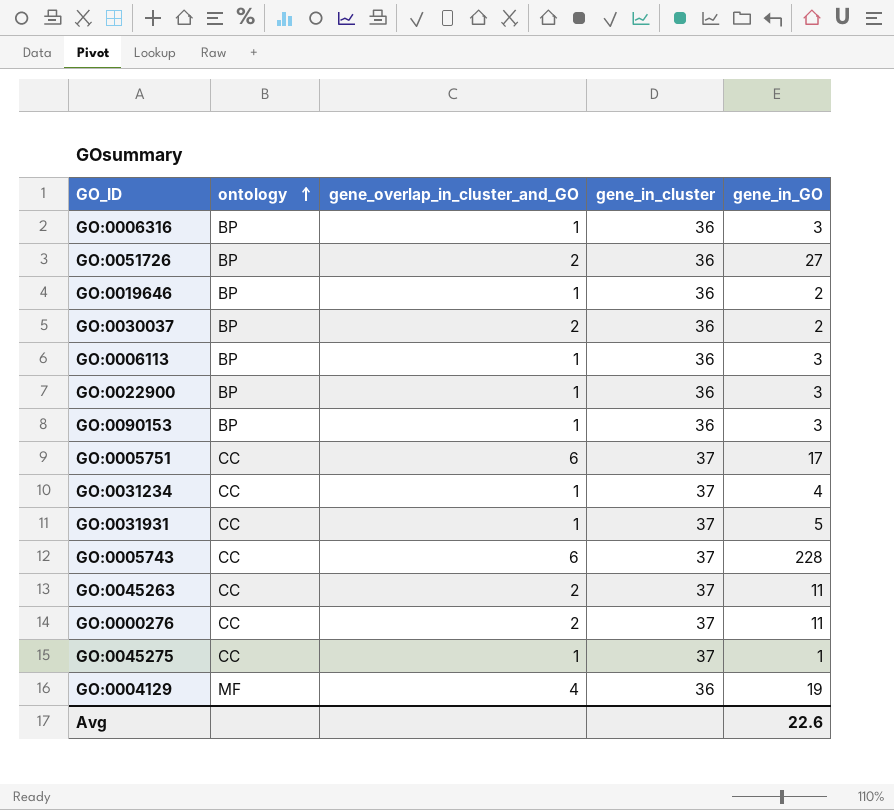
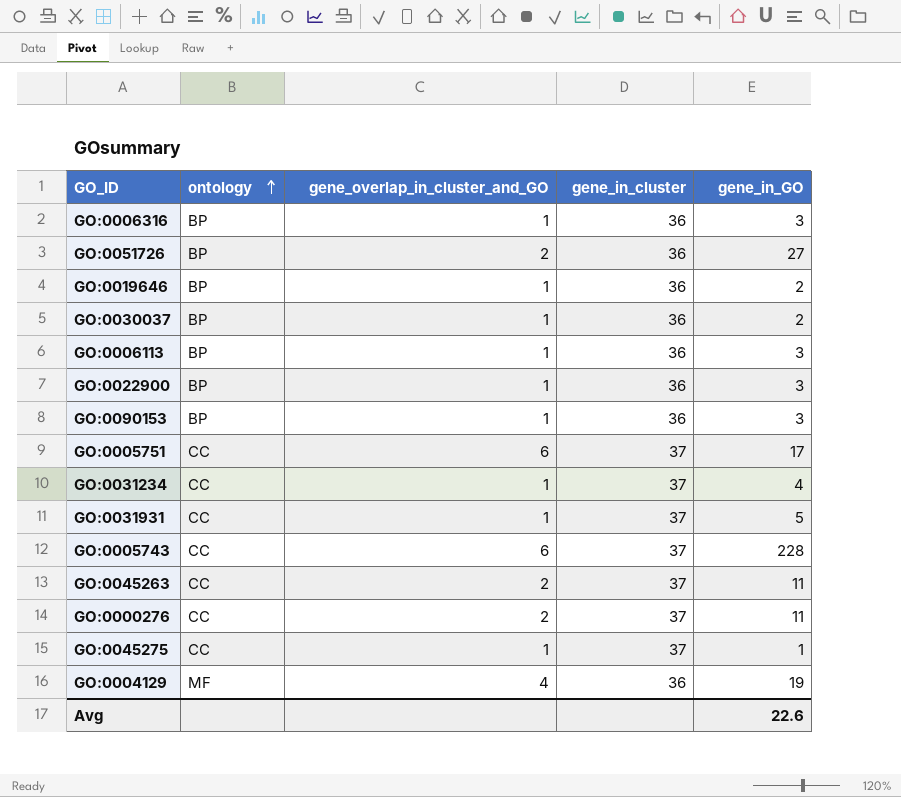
GO:0030037 | gene_overlap_in_cluster_and_GO: 2 -> 1

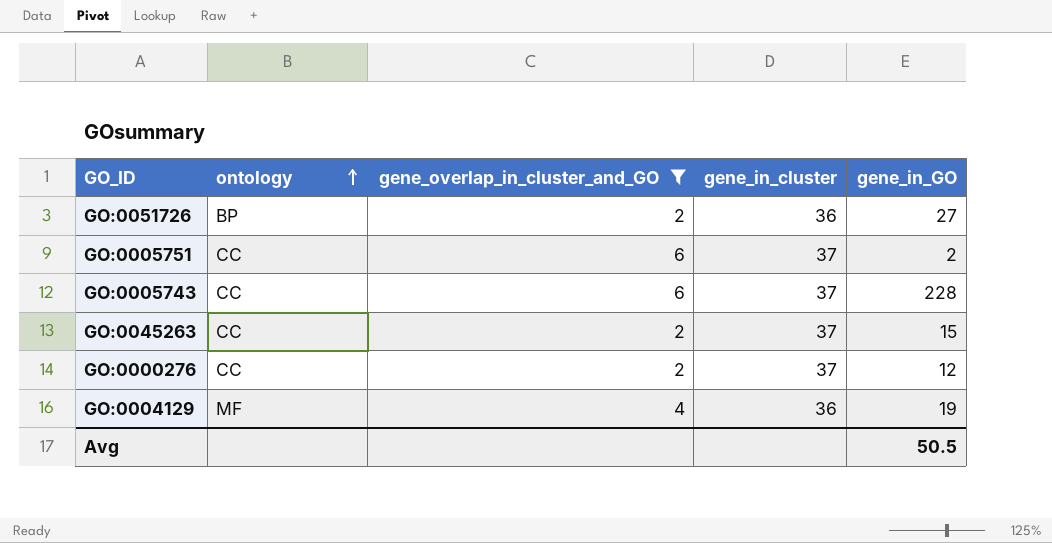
filter: none -> gene_overlap_in_cluster_and_GO != 1
GO:0005751 | gene_in_GO: 17 -> 2
GO:0045263 | gene_in_GO: 11 -> 15
GO:0000276 | gene_in_GO: 11 -> 12
Avg | gene_in_GO: 22.6 -> 50.5

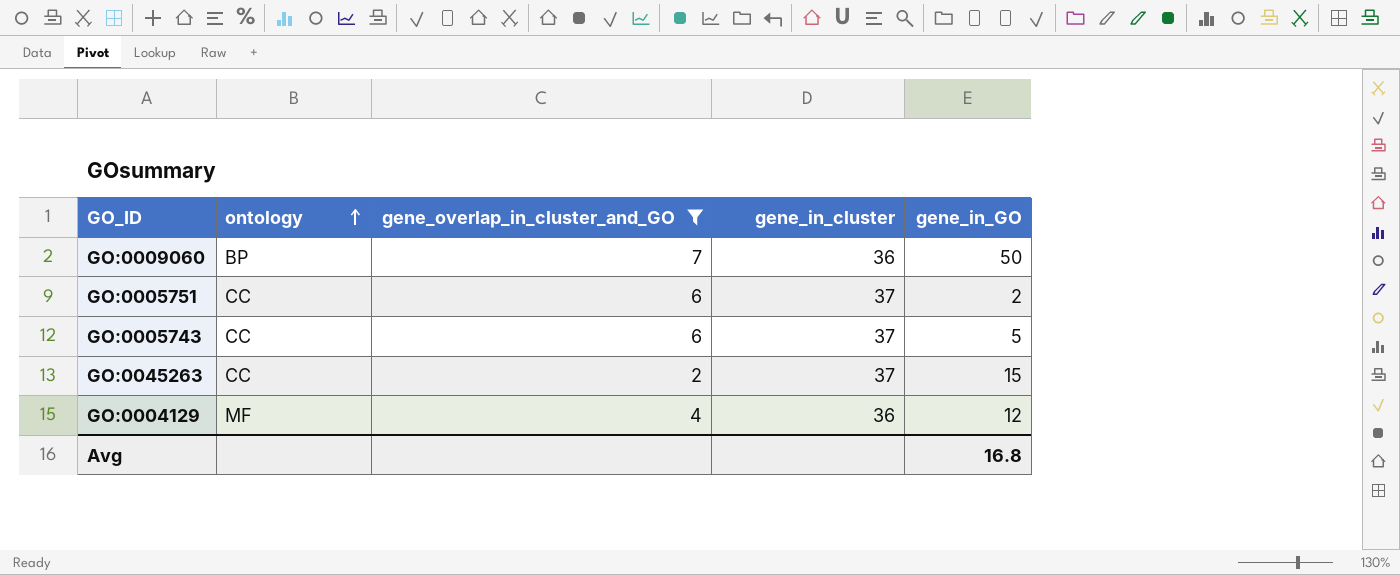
row GO:0051726: BP | 2 | 36 | 27 -> none
row GO:0000276: CC | 2 | 37 | 12 -> none
row GO:0009060: none -> BP | 7 | 36 | 50
GO:0005743 | gene_in_GO: 228 -> 5
GO:0004129 | gene_in_GO: 19 -> 12
Avg | gene_in_GO: 50.5 -> 16.8

